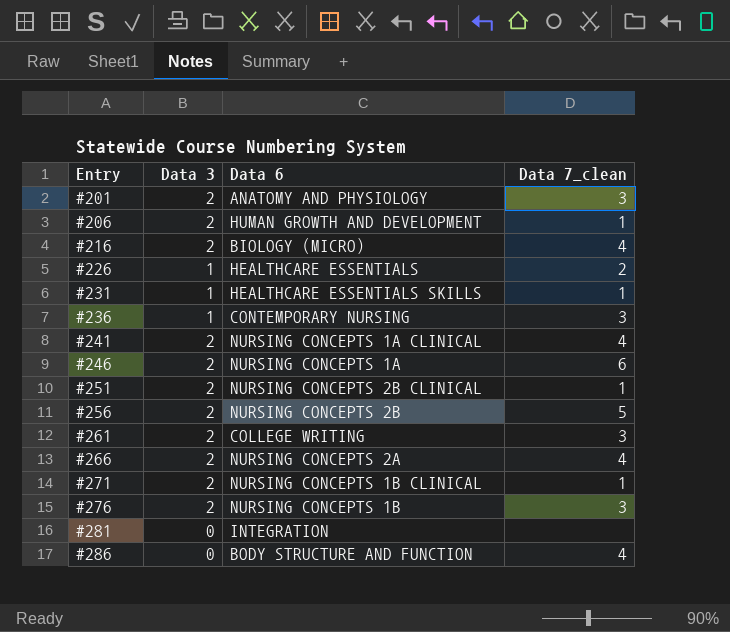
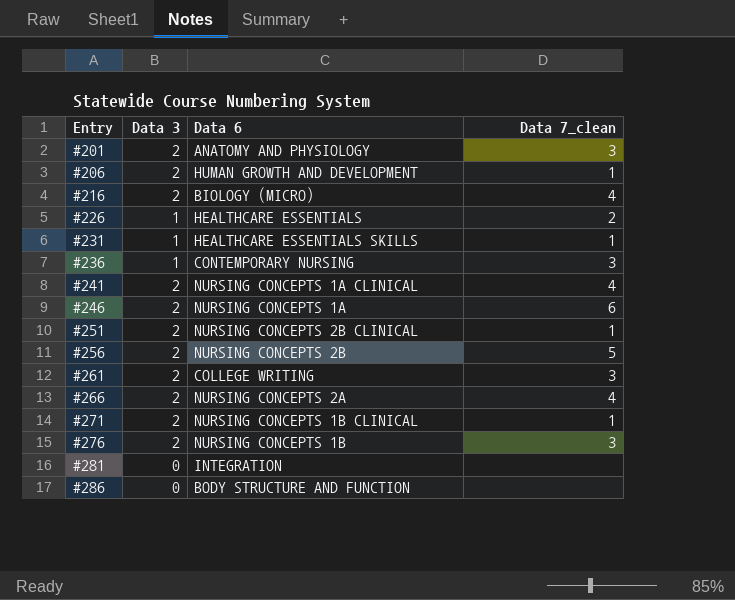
#286 | Data 7_clean: 4 -> none

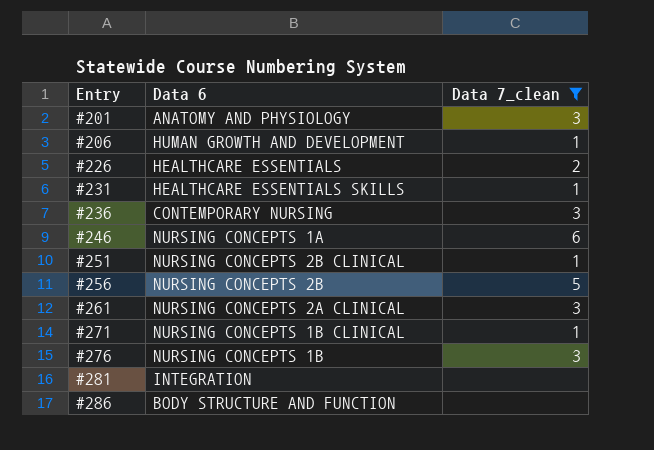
filter: none -> Data 7_clean != 4
column Data 3 | position: 2 -> none
#261 | Data 6: COLLEGE WRITING -> NURSING CONCEPTS 2A CLINICAL

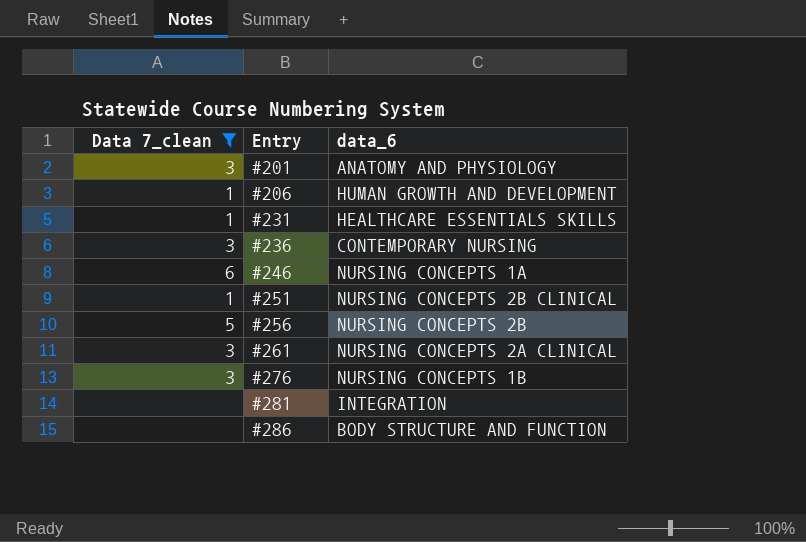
column Data 7_clean | position: 3 -> 1
column name: Data 6 -> data_6
row #226: HEALTHCARE ESSENTIALS | 2 -> none
row #271: NURSING CONCEPTS 1B CLINICAL | 1 -> none

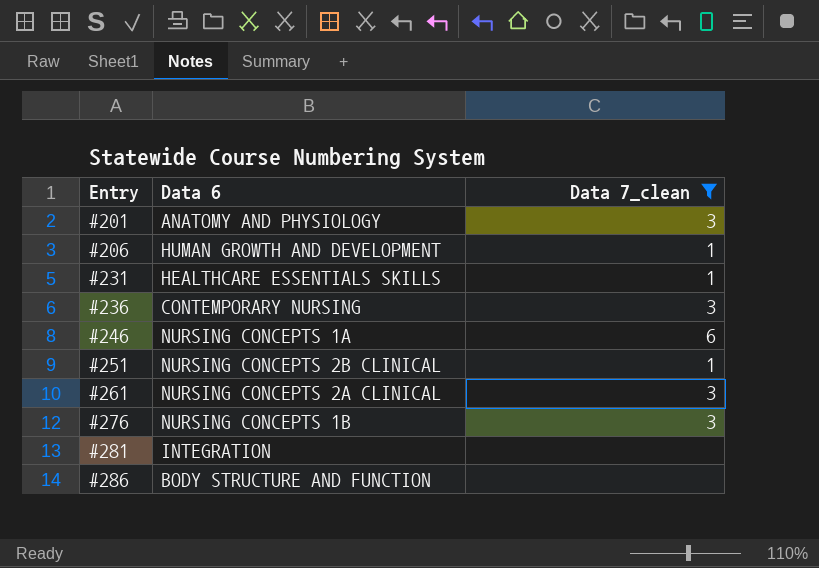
column name: data_6 -> Data 6
column Data 7_clean | position: 1 -> 3
row #256: 5 | NURSING CONCEPTS 2B -> none

